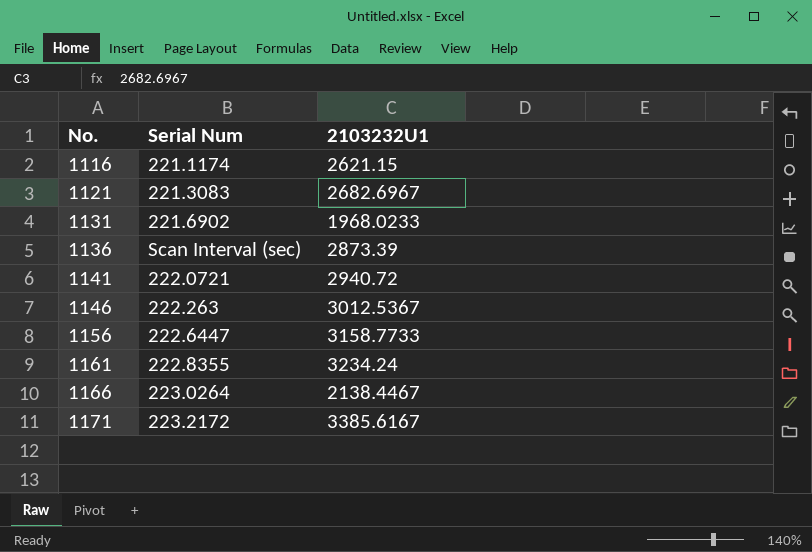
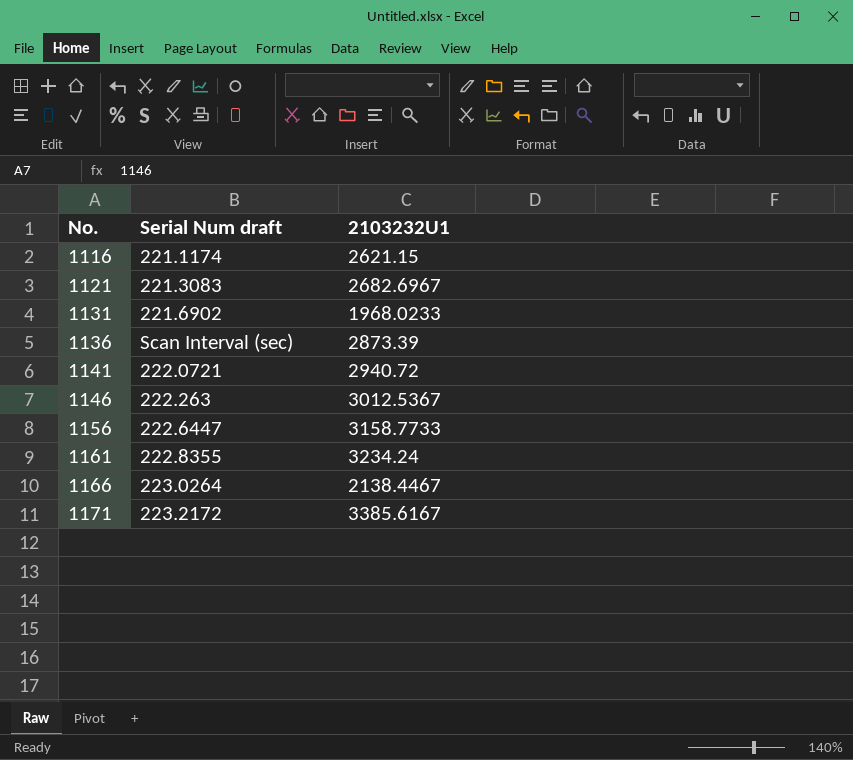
column name: Serial Num -> Serial Num draft

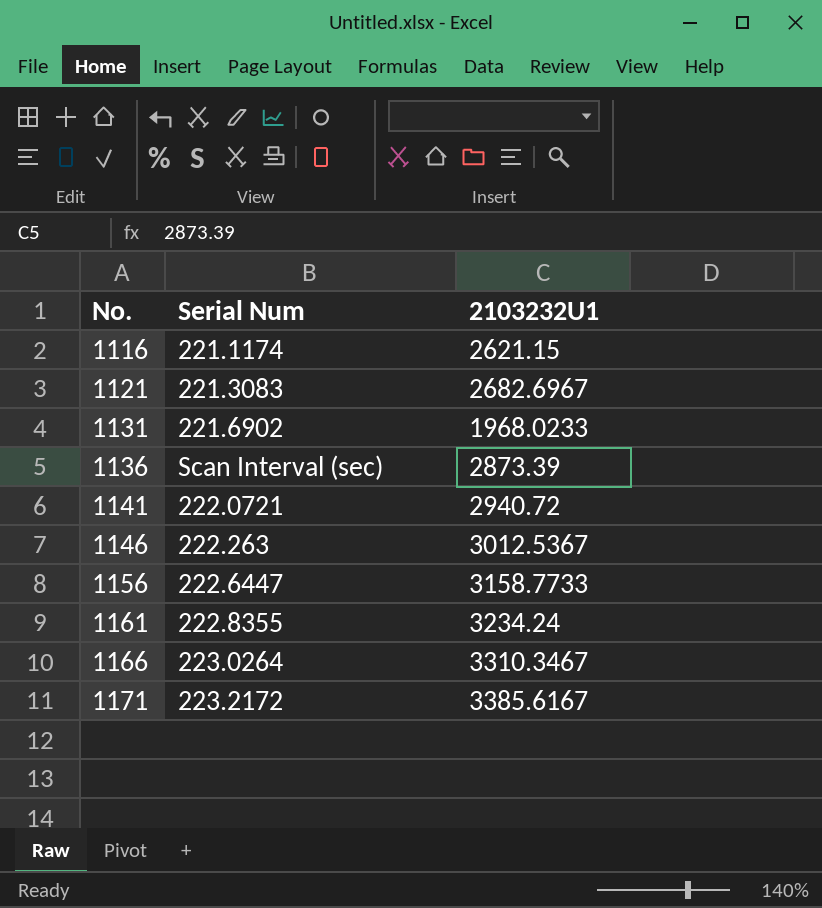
column name: Serial Num draft -> Serial Num
1166 | 2103232U1: 2138.4467 -> 3310.3467

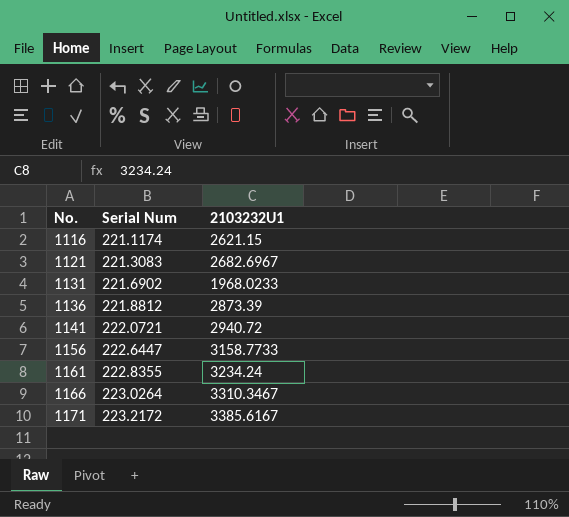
row 1146: 222.263 | 3012.5367 -> none
1136 | Serial Num: Scan Interval (sec) -> 221.8812

